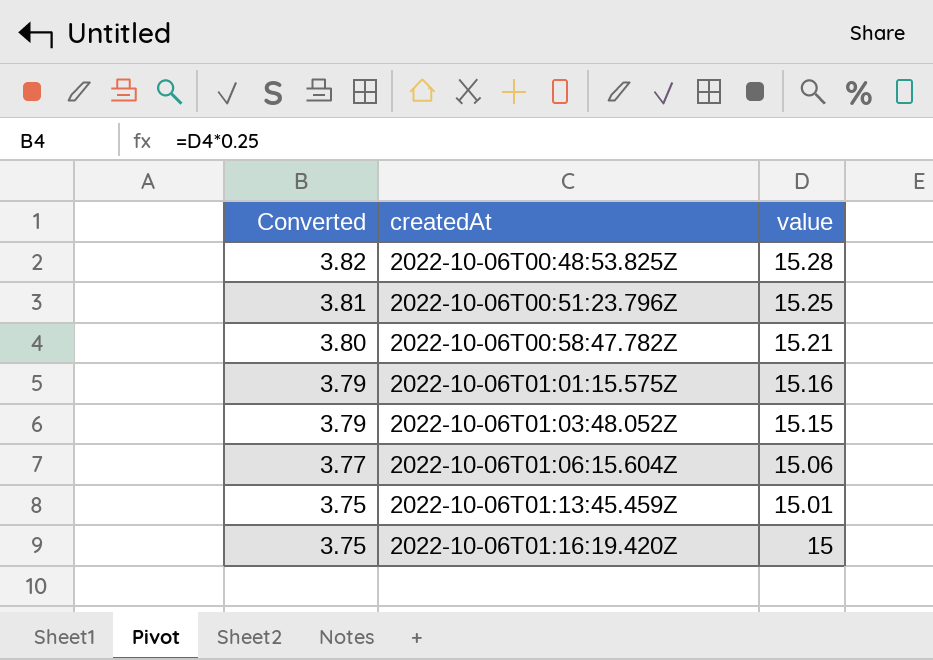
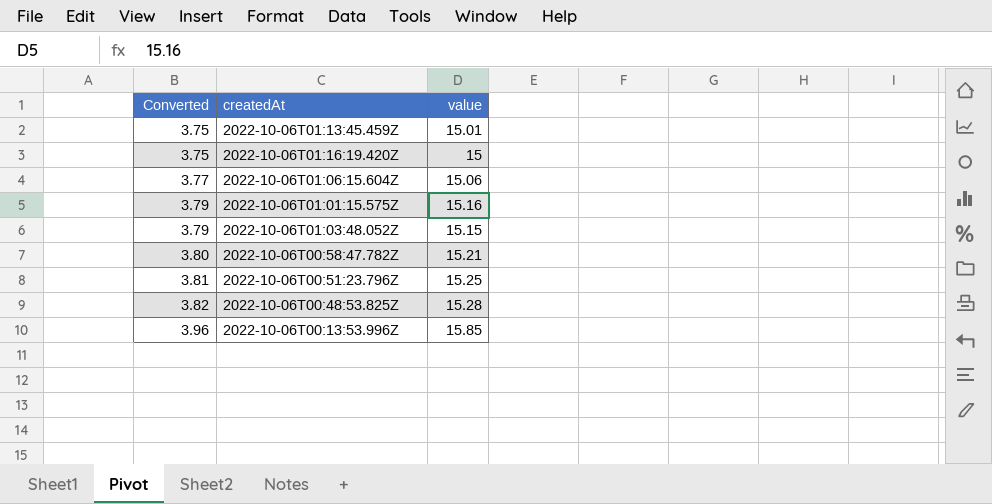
row order: Converted descending -> Converted ascending
row 2022-10-06T00:13:53.996Z: none -> 3.96 | 15.85

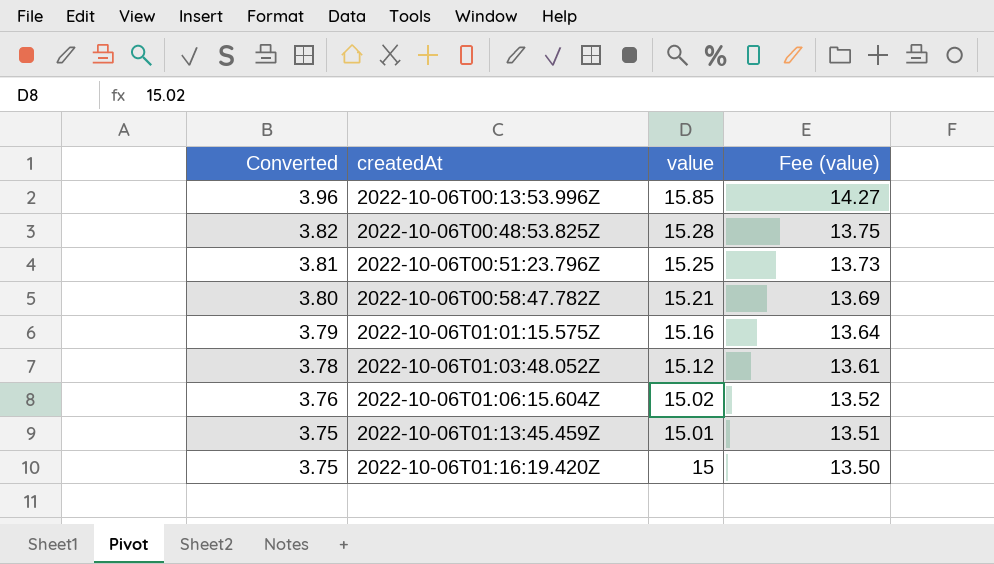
row order: Converted ascending -> Converted descending
column Fee (value) | formula: none -> [value] * 0.9
2022-10-06T01:03:48.052Z | Converted: 3.79 -> 3.78
2022-10-06T01:03:48.052Z | value: 15.15 -> 15.12
2022-10-06T01:06:15.604Z | Converted: 3.77 -> 3.76
2022-10-06T01:06:15.604Z | value: 15.06 -> 15.02

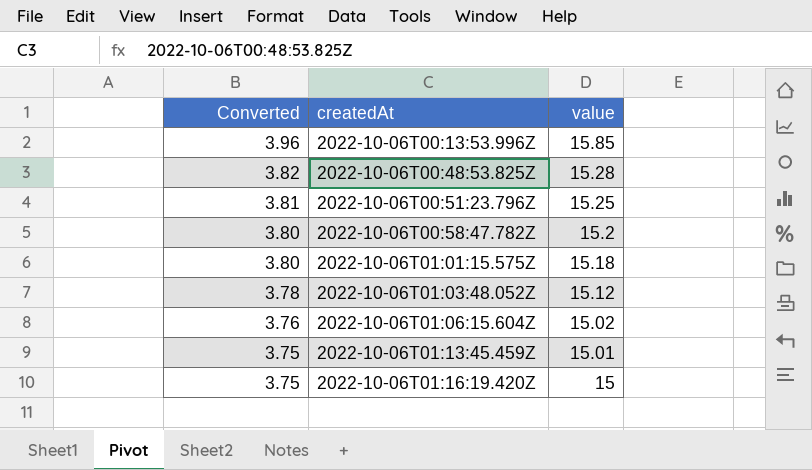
column Fee (value) | formula: [value] * 0.9 -> none
2022-10-06T00:58:47.782Z | value: 15.21 -> 15.2
2022-10-06T01:01:15.575Z | Converted: 3.79 -> 3.80
2022-10-06T01:01:15.575Z | value: 15.16 -> 15.18

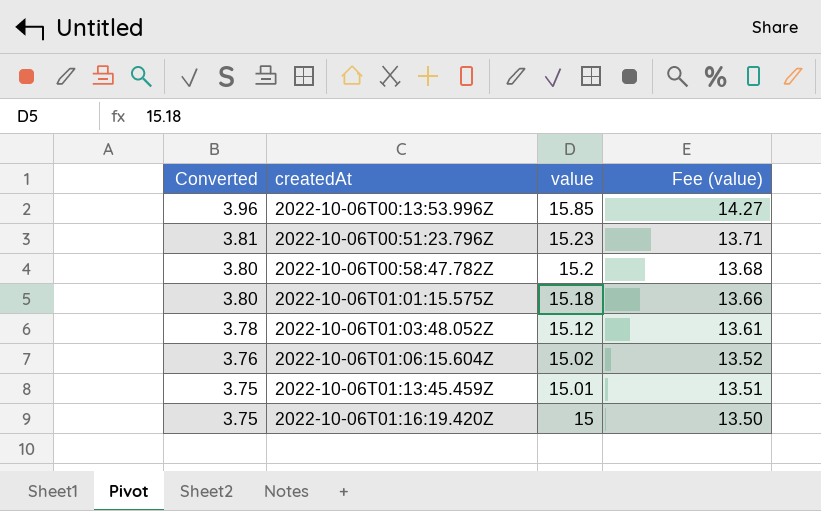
column Fee (value) | formula: none -> [value] * 0.9
row 2022-10-06T00:48:53.825Z: 3.82 | 15.28 -> none
2022-10-06T00:51:23.796Z | value: 15.25 -> 15.23

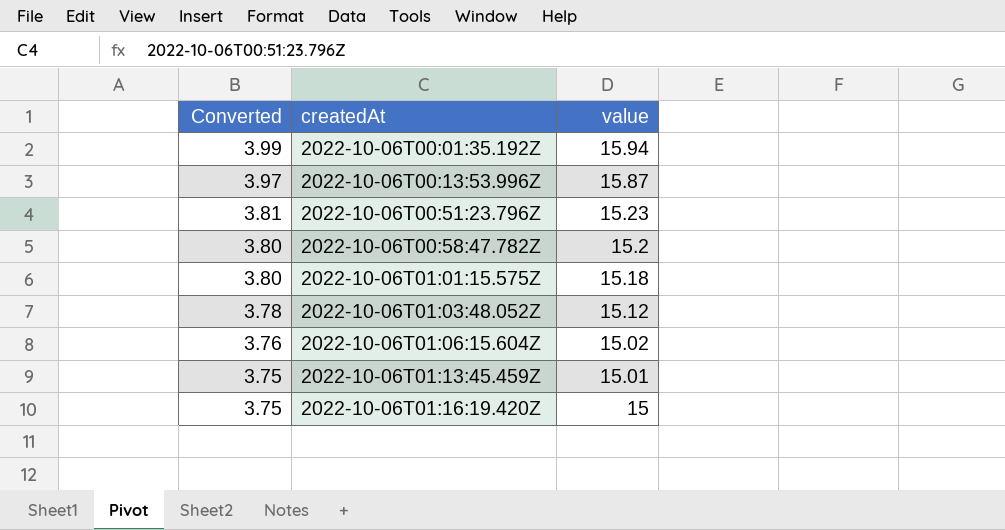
column Fee (value) | formula: [value] * 0.9 -> none
row 2022-10-06T00:01:35.192Z: none -> 3.99 | 15.94
2022-10-06T00:13:53.996Z | Converted: 3.96 -> 3.97
2022-10-06T00:13:53.996Z | value: 15.85 -> 15.87

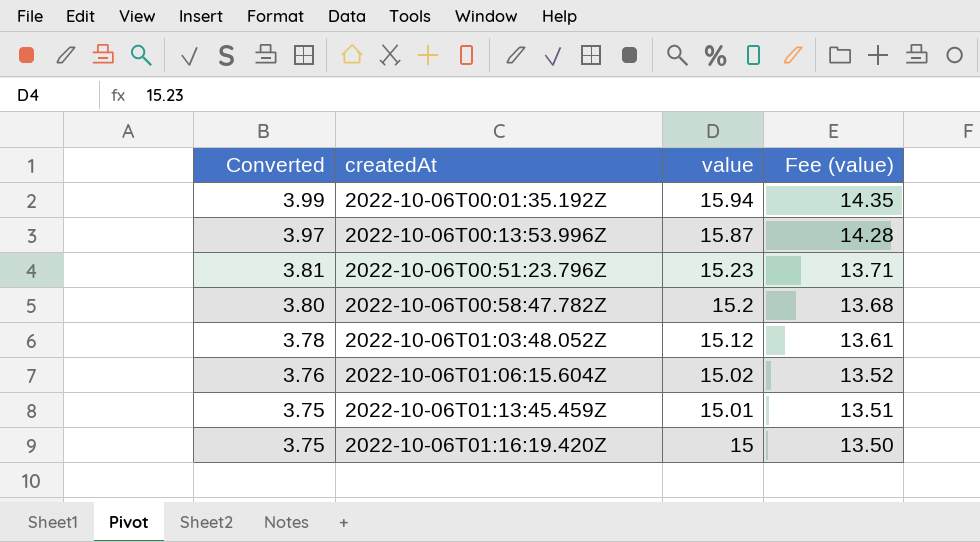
column Fee (value) | formula: none -> [value] * 0.9
row 2022-10-06T01:01:15.575Z: 3.80 | 15.18 -> none

